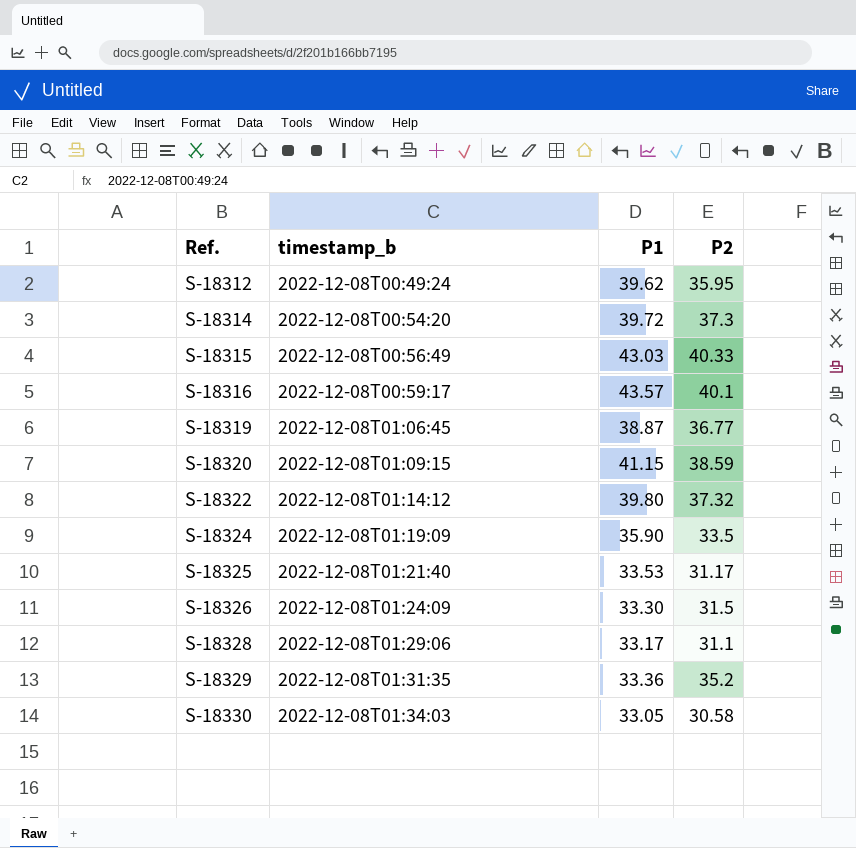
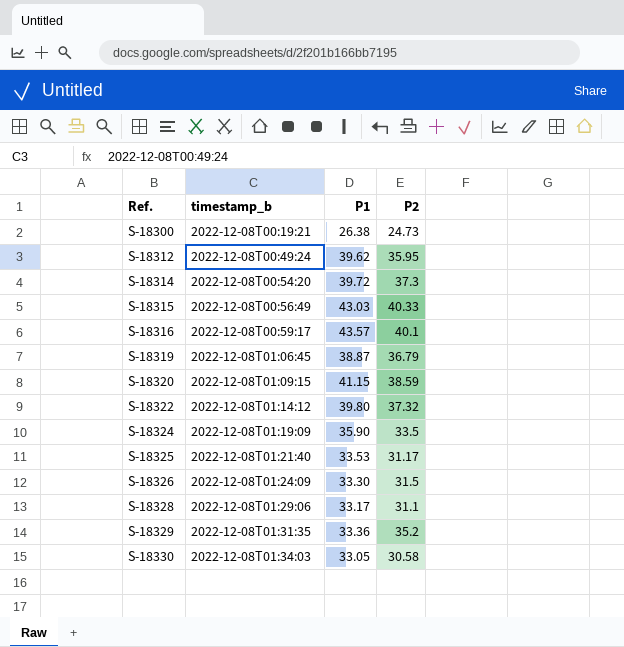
row S-18300: none -> 2022-12-08T00:19:21 | 26.38 | 24.73
S-18319 | P2: 36.77 -> 36.79

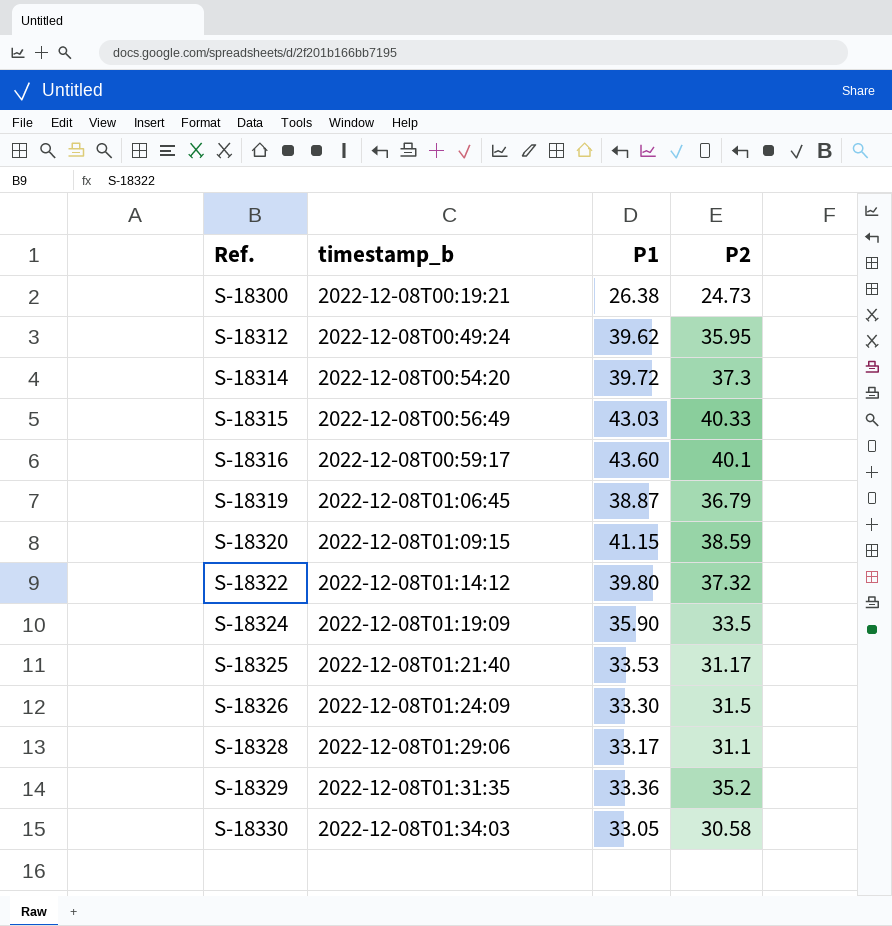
S-18316 | P1: 43.57 -> 43.60

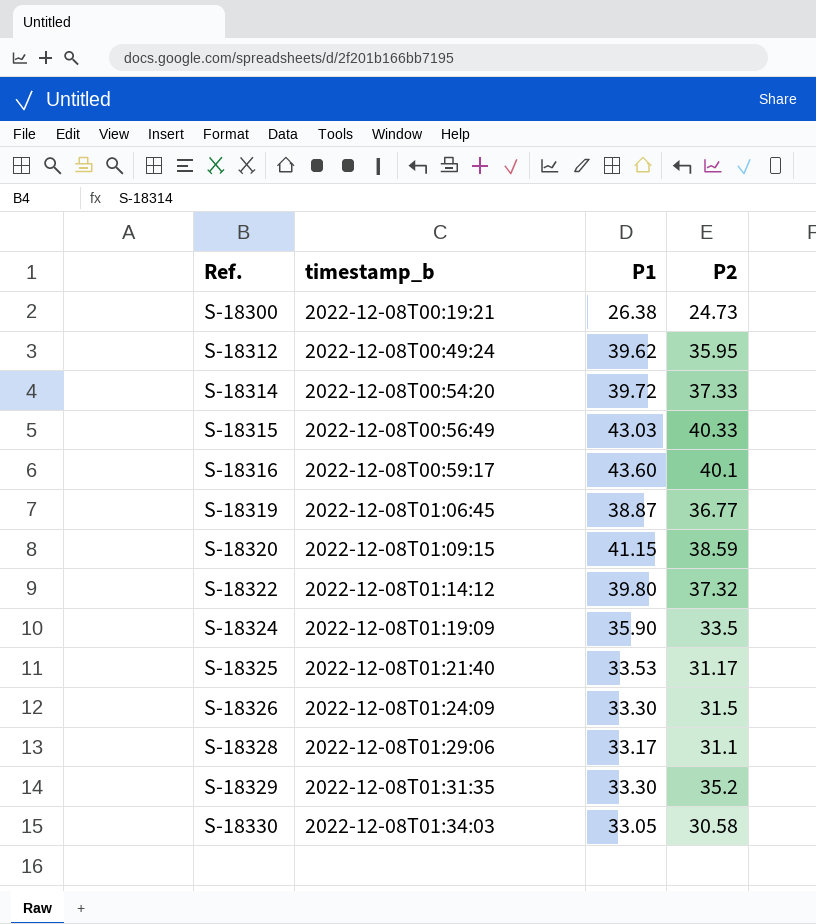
S-18314 | P2: 37.3 -> 37.33
S-18319 | P2: 36.79 -> 36.77
S-18329 | P1: 33.36 -> 33.30

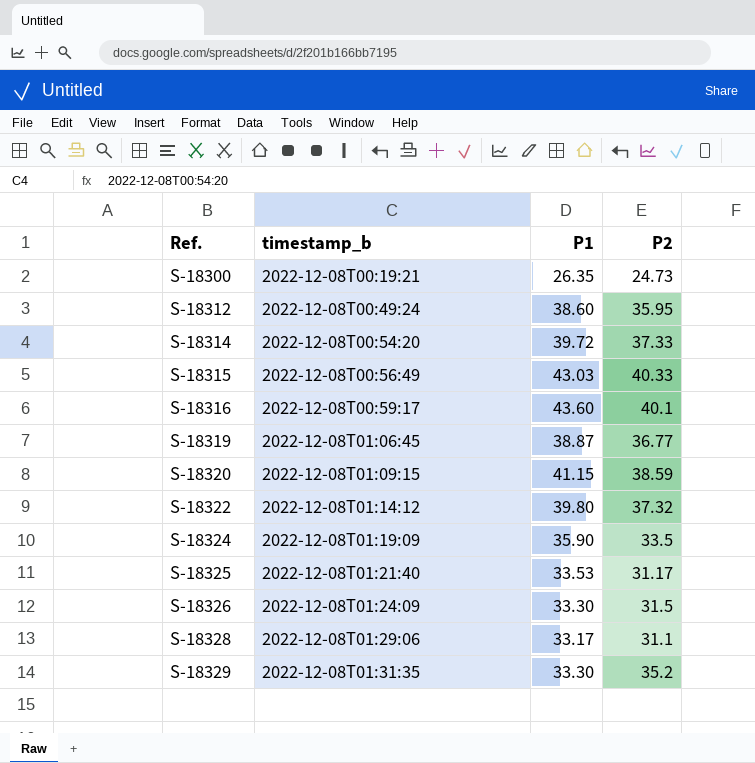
row S-18330: 2022-12-08T01:34:03 | 33.05 | 30.58 -> none
S-18300 | P1: 26.38 -> 26.35
S-18312 | P1: 39.62 -> 38.60

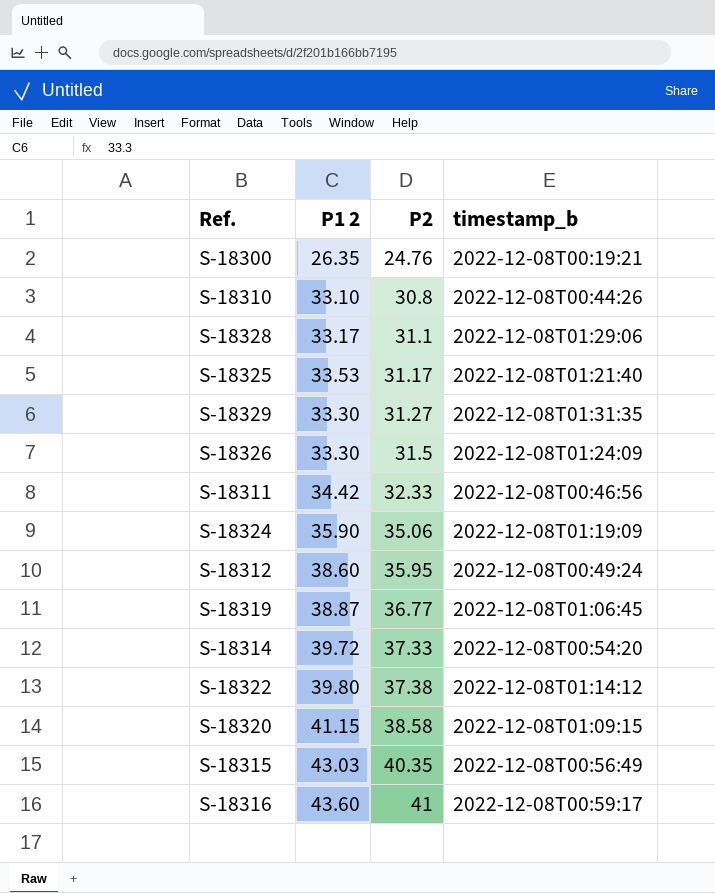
row order: Ref. ascending -> P2 ascending
column name: P1 -> P1 2
column timestamp_b | position: 2 -> 4
S-18300 | P2: 24.73 -> 24.76
row S-18310: none -> 33.10 | 30.8 | 2022-12-08T00:44:26
S-18329 | P2: 35.2 -> 31.27
row S-18311: none -> 34.42 | 32.33 | 2022-12-08T00:46:56
S-18324 | P2: 33.5 -> 35.06
S-18322 | P2: 37.32 -> 37.38
S-18320 | P2: 38.59 -> 38.58
S-18315 | P2: 40.33 -> 40.35
S-18316 | P2: 40.1 -> 41

